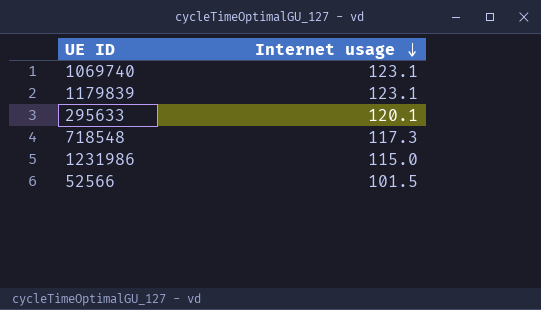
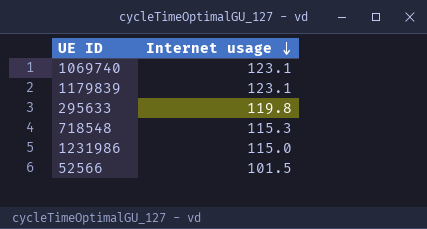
295633 | Internet usage: 120.1 -> 119.8
718548 | Internet usage: 117.3 -> 115.3

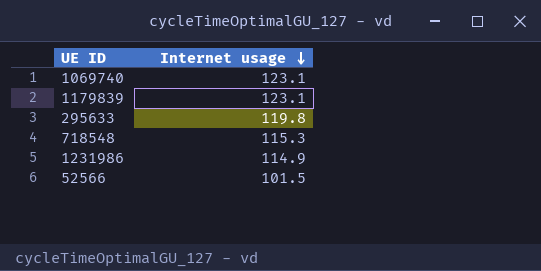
1231986 | Internet usage: 115.0 -> 114.9

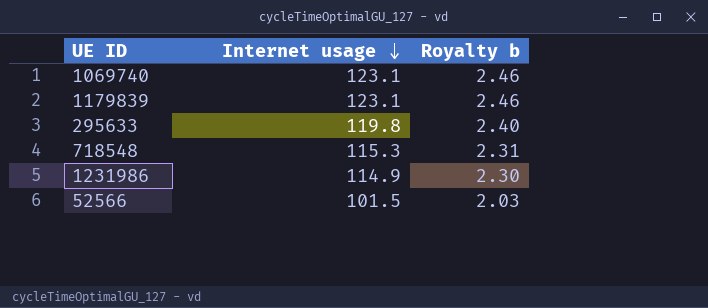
column Royalty b | formula: none -> [Internet usage] * 0.02

